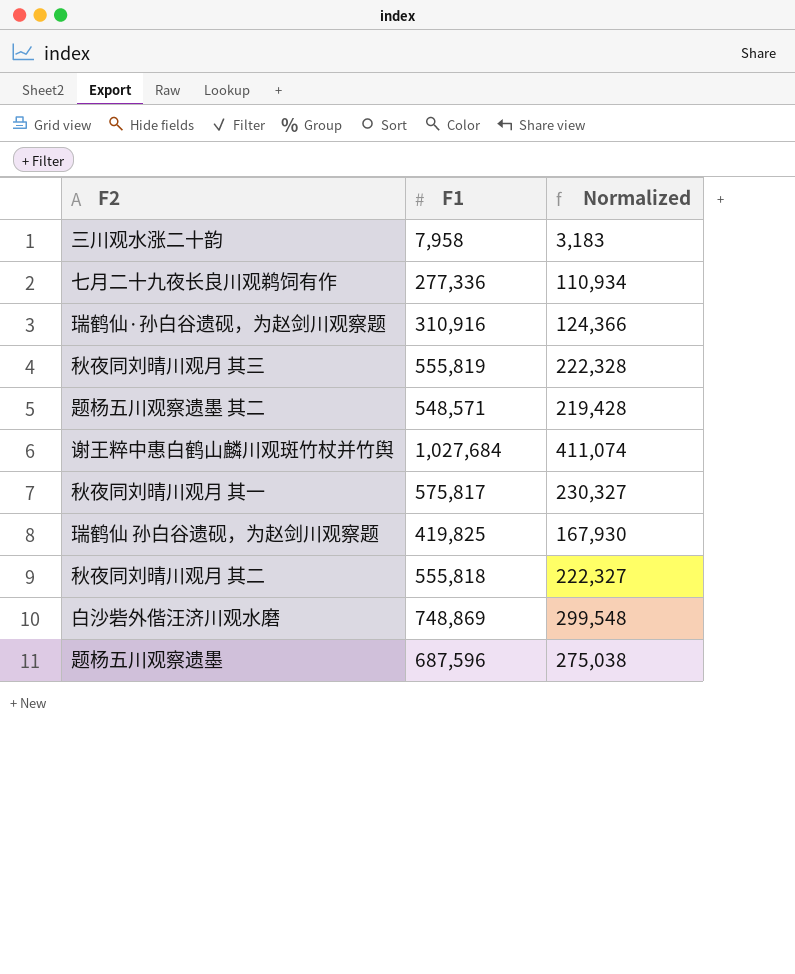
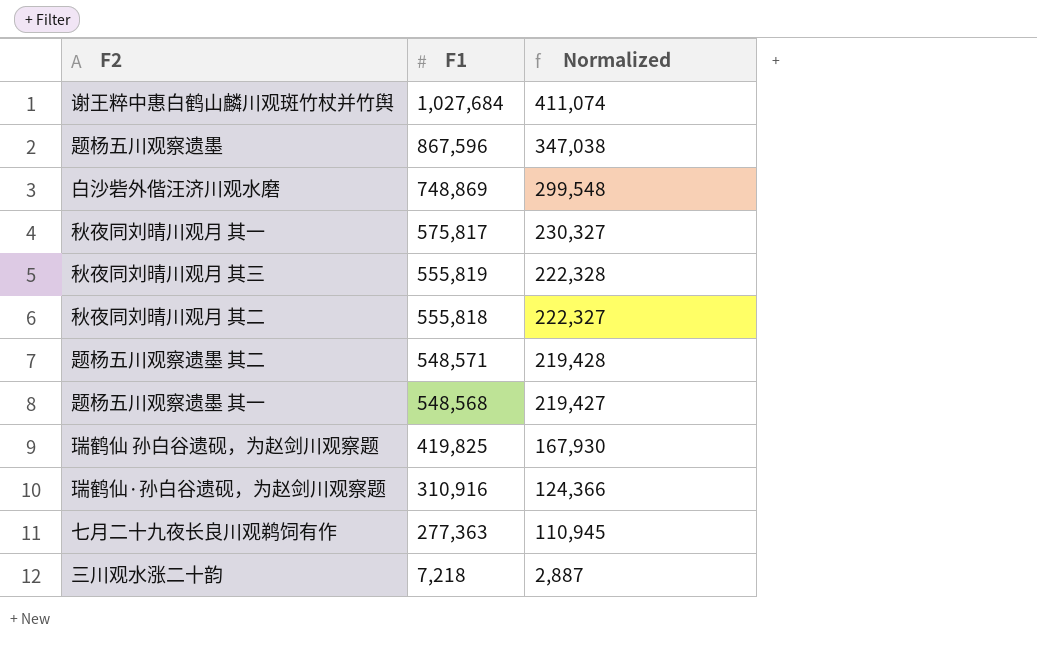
row order: none -> F1 descending
题杨五川观察遗墨 | F1: 687,596 -> 867,596
题杨五川观察遗墨 | Normalized: 275,038 -> 347,038
row 题杨五川观察遗墨 其一: none -> 548,568 | 219,427
七月二十九夜长良川观鹈饲有作 | F1: 277,336 -> 277,363
七月二十九夜长良川观鹈饲有作 | Normalized: 110,934 -> 110,945
三川观水涨二十韵 | F1: 7,958 -> 7,218
三川观水涨二十韵 | Normalized: 3,183 -> 2,887

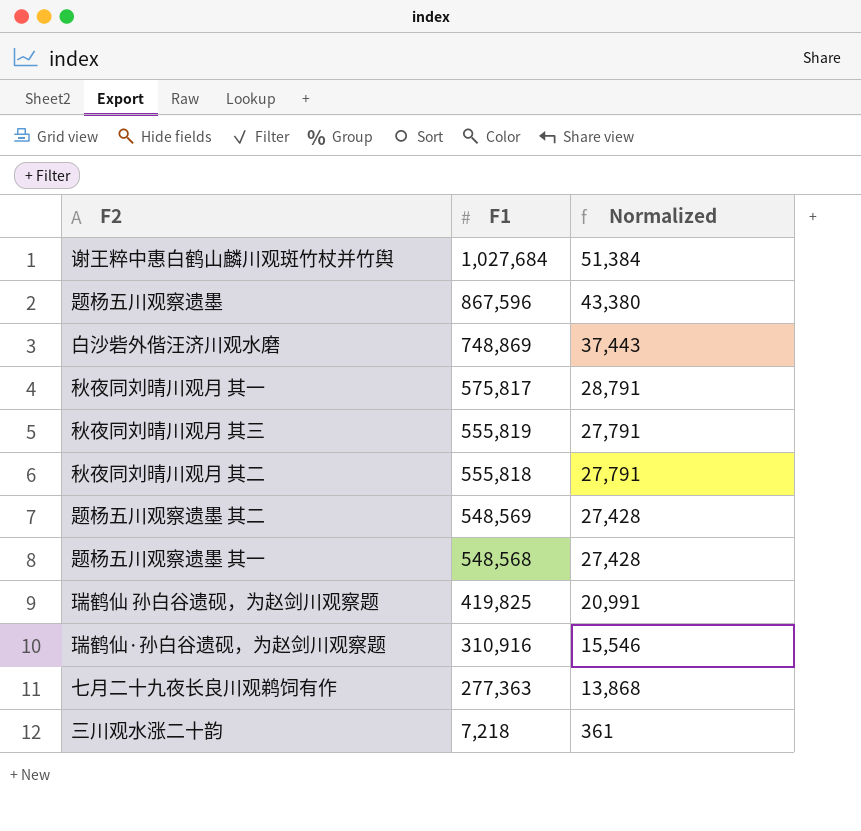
column Normalized | formula: [F1] * 0.4 -> [F1] * 0.05
题杨五川观察遗墨 其二 | F1: 548,571 -> 548,569

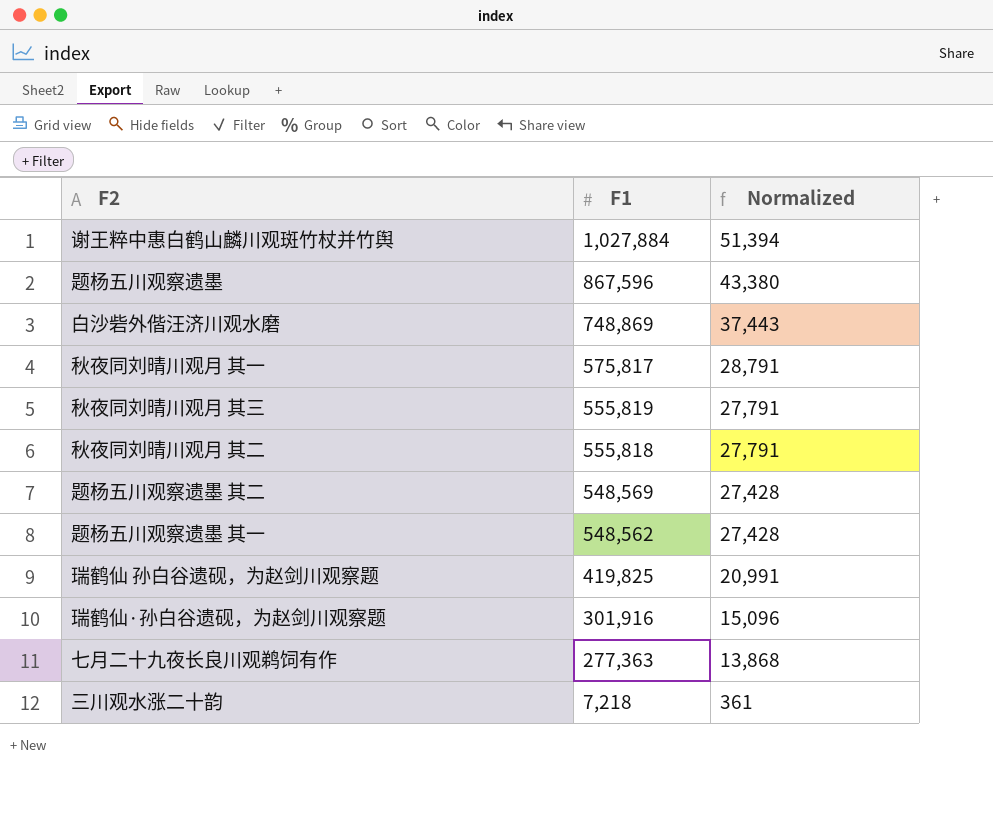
谢王粹中惠白鹤山麟川观斑竹杖并竹舆 | F1: 1,027,684 -> 1,027,884
谢王粹中惠白鹤山麟川观斑竹杖并竹舆 | Normalized: 51,384 -> 51,394
题杨五川观察遗墨 其一 | F1: 548,568 -> 548,562
瑞鹤仙·孙白谷遗砚，为赵剑川观察题 | F1: 310,916 -> 301,916
瑞鹤仙·孙白谷遗砚，为赵剑川观察题 | Normalized: 15,546 -> 15,096

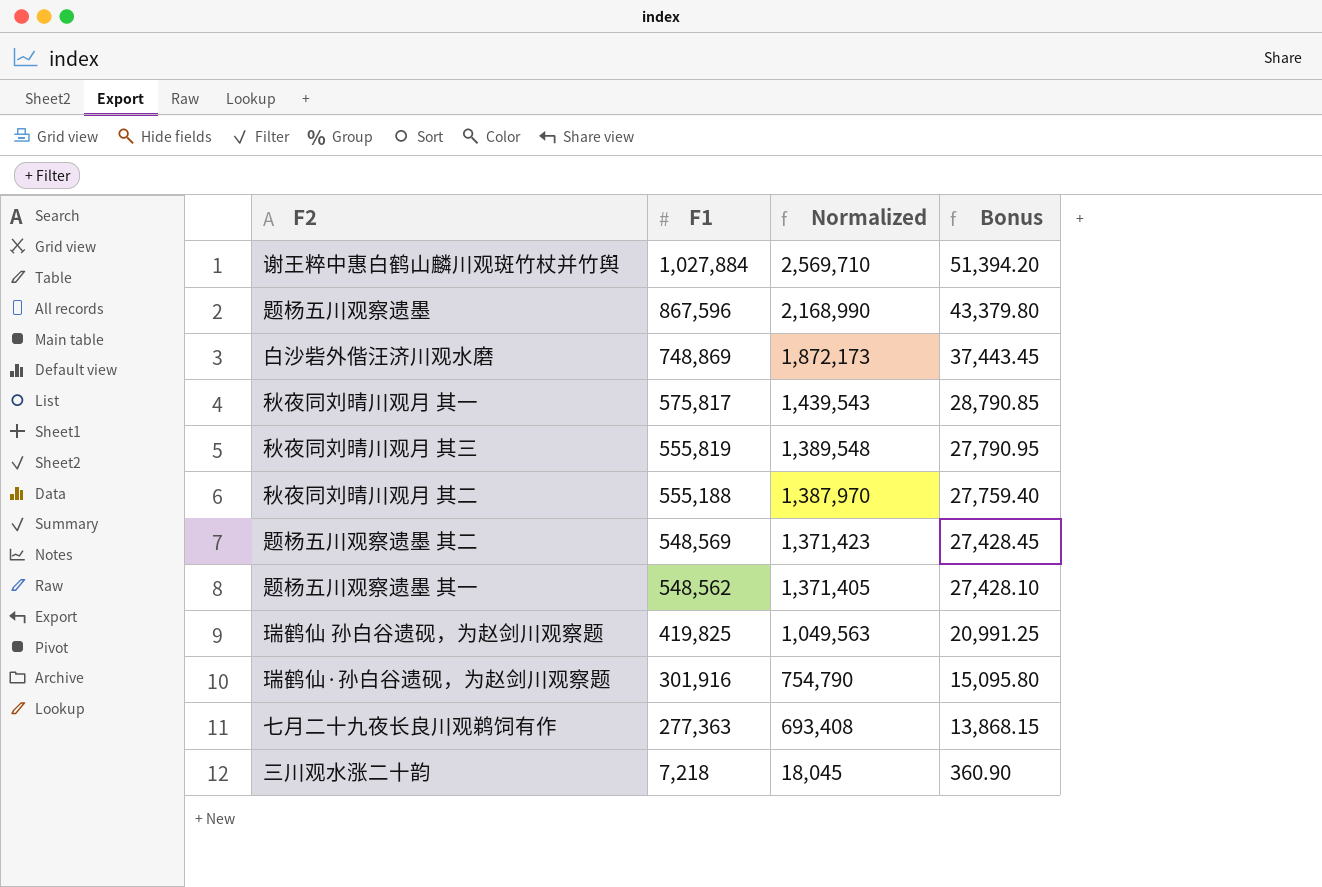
column Normalized | formula: [F1] * 0.05 -> [F1] * 2.5
column Bonus | formula: none -> [F1] * 0.05
秋夜同刘晴川观月 其二 | F1: 555,818 -> 555,188

